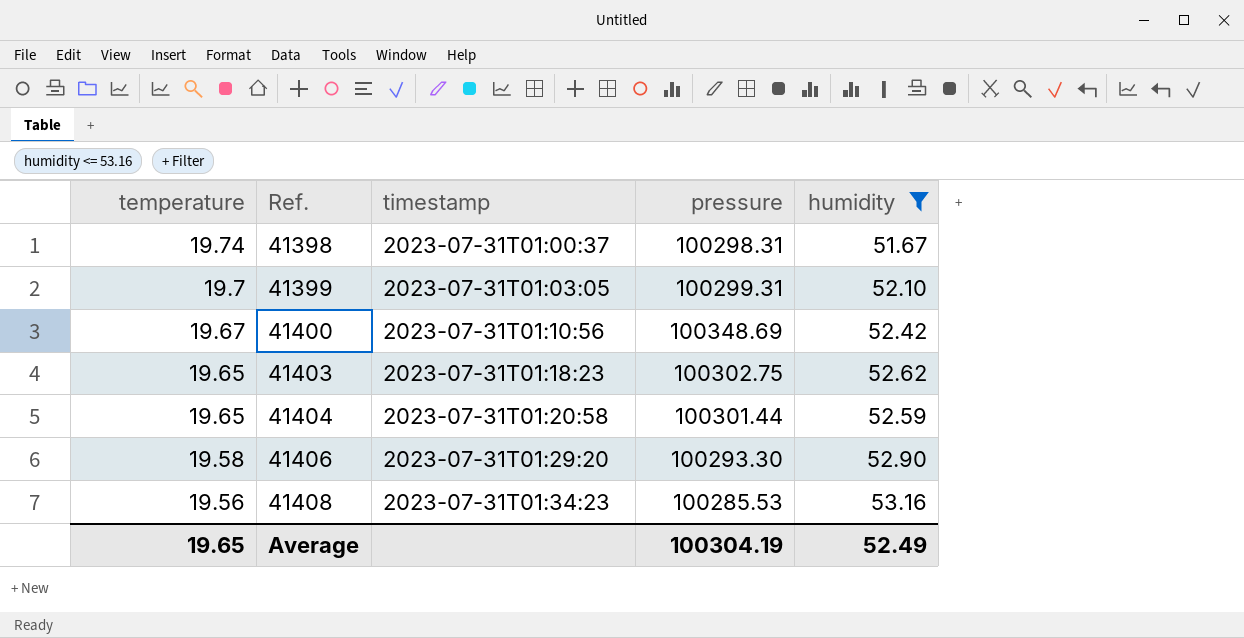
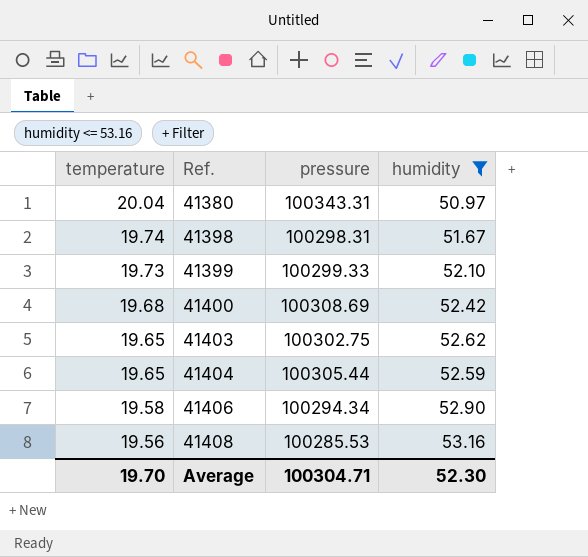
column timestamp | position: 3 -> none
row 41380: none -> 20.04 | 100343.31 | 50.97
41399 | temperature: 19.7 -> 19.73
41399 | pressure: 100299.31 -> 100299.33
41400 | temperature: 19.67 -> 19.68
41400 | pressure: 100348.69 -> 100308.69
41404 | pressure: 100301.44 -> 100305.44
41406 | pressure: 100293.30 -> 100294.34
Average | temperature: 19.65 -> 19.70
Average | pressure: 100304.19 -> 100304.71
Average | humidity: 52.49 -> 52.30

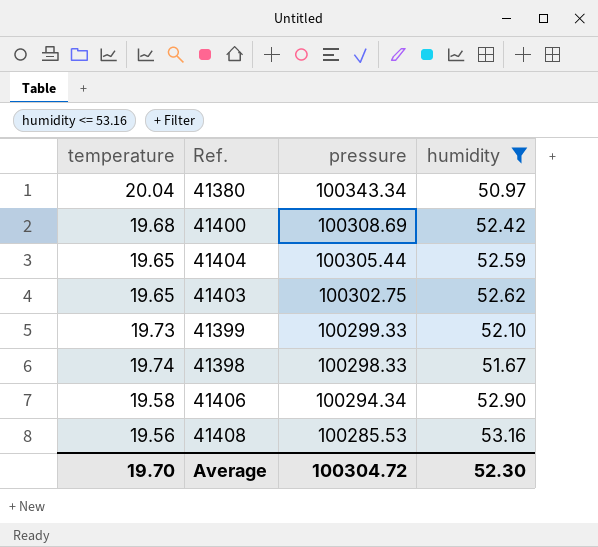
row order: temperature descending -> pressure descending
41380 | pressure: 100343.31 -> 100343.34
41398 | pressure: 100298.31 -> 100298.33
Average | pressure: 100304.71 -> 100304.72

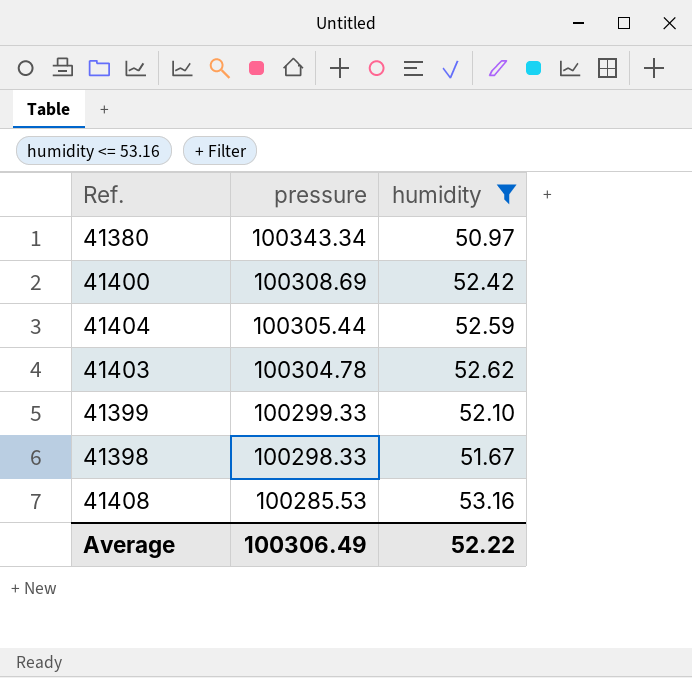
column temperature | position: 1 -> none
row 41406: 19.58 | 100294.34 | 52.90 -> none
41403 | pressure: 100302.75 -> 100304.78
Average | pressure: 100304.72 -> 100306.49
Average | humidity: 52.30 -> 52.22

